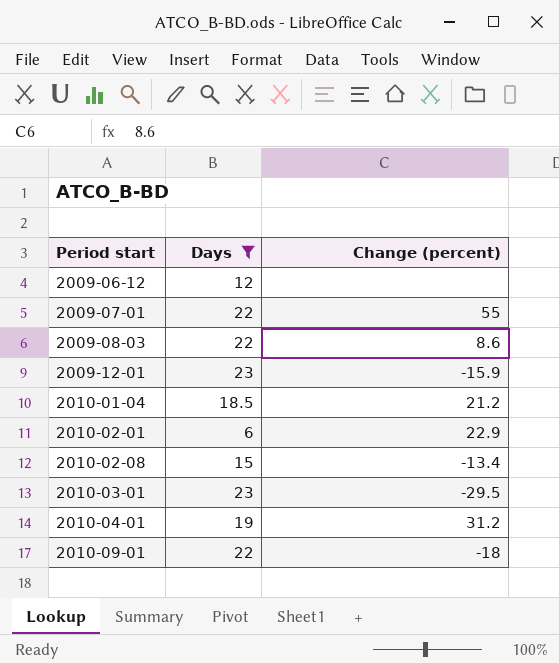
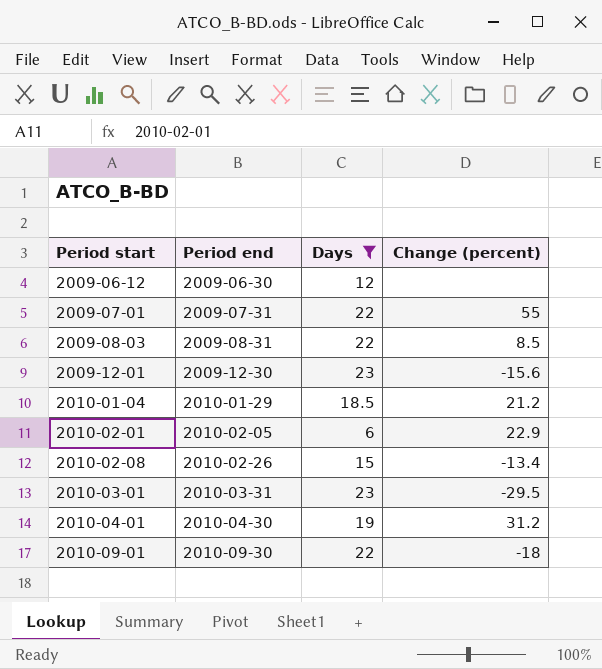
column Period end | position: none -> 2
2009-08-03 | Change (percent): 8.6 -> 8.5
2009-12-01 | Change (percent): -15.9 -> -15.6

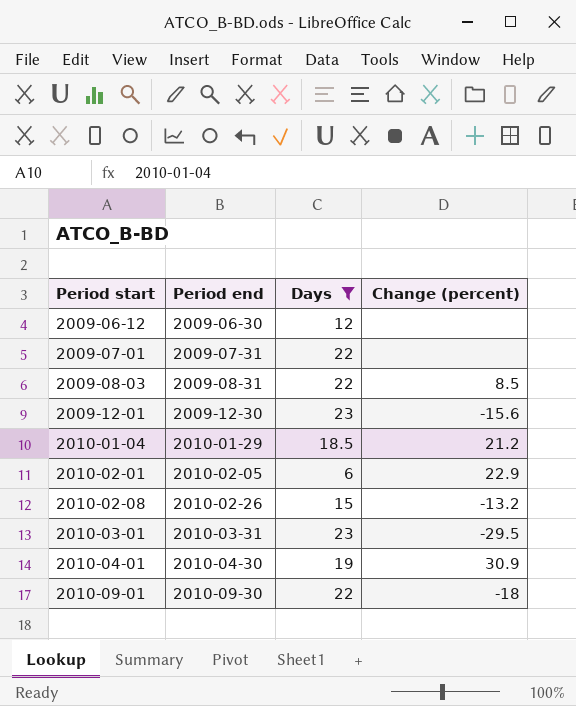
2009-07-01 | Change (percent): 55 -> none
2010-02-08 | Change (percent): -13.4 -> -13.2
2010-04-01 | Change (percent): 31.2 -> 30.9

